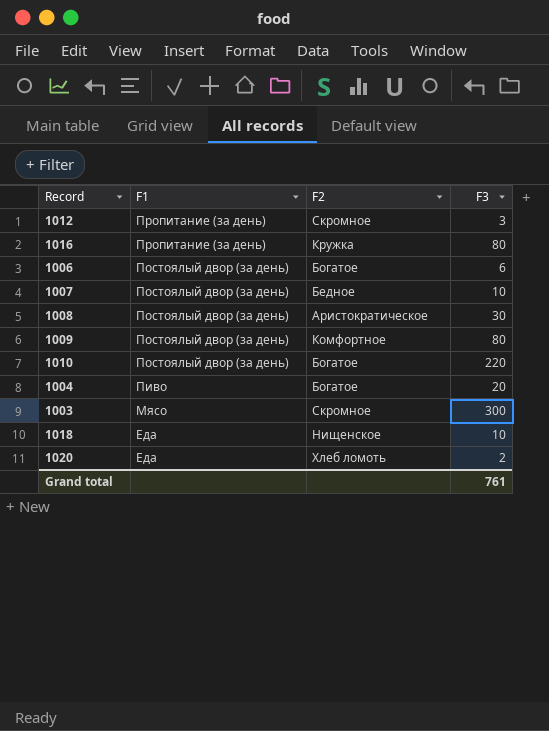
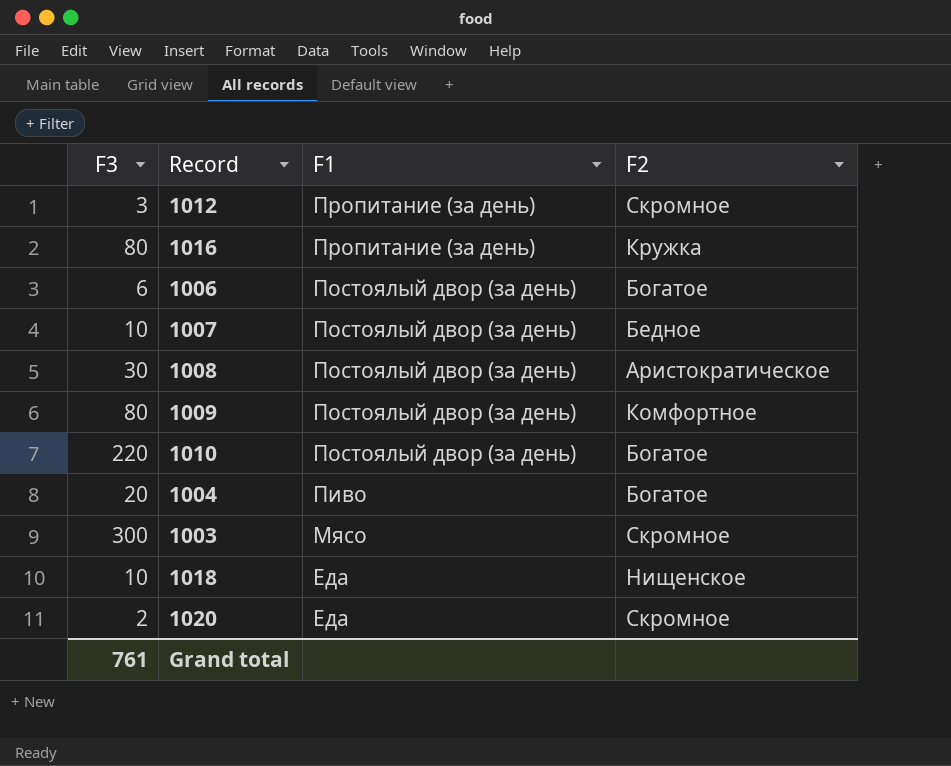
column F3 | position: 4 -> 1
1020 | F2: Хлеб ломоть -> Скромное

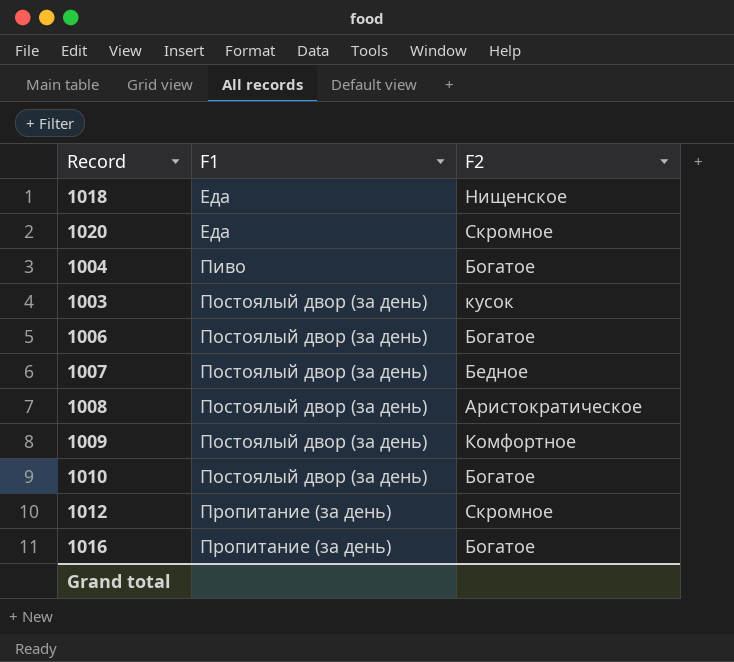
row order: F1 descending -> F1 ascending
column F3 | position: 1 -> none
1003 | F1: Мясо -> Постоялый двор (за день)
1003 | F2: Скромное -> кусок
1016 | F2: Кружка -> Богатое

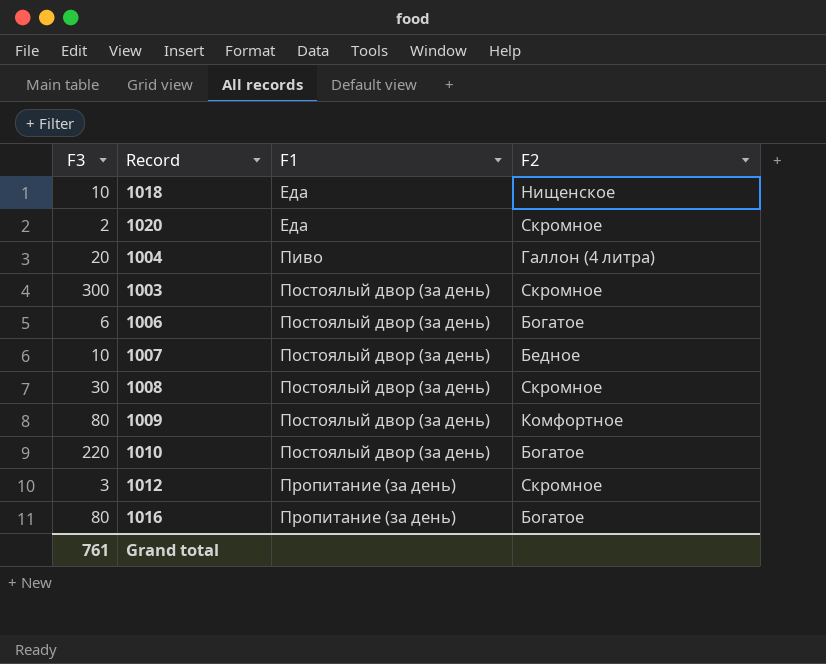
column F3 | position: none -> 1
1004 | F2: Богатое -> Галлон (4 литра)
1003 | F2: кусок -> Скромное
1008 | F2: Аристократическое -> Скромное

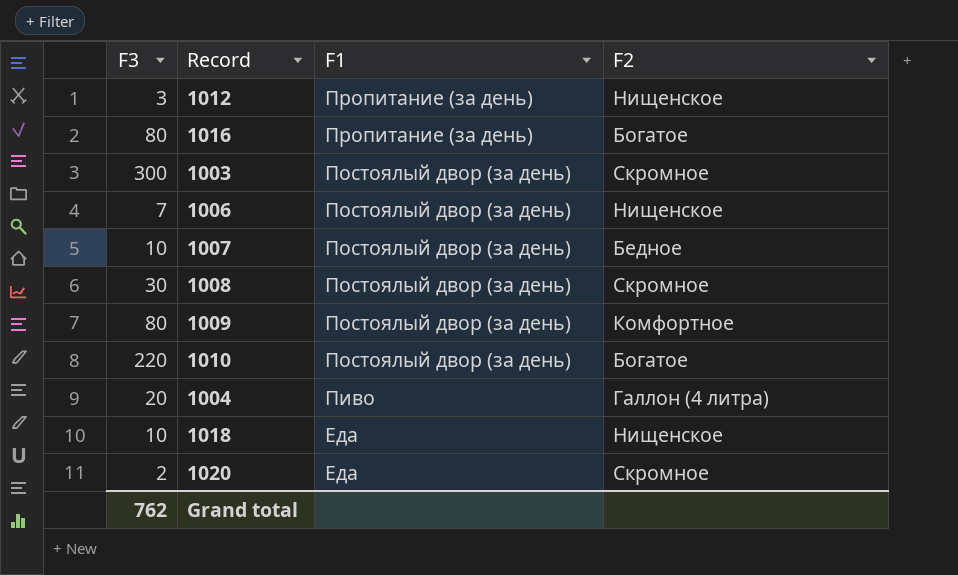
row order: F1 ascending -> F1 descending
1012 | F2: Скромное -> Нищенское
1006 | F3: 6 -> 7
1006 | F2: Богатое -> Нищенское
Grand total | F3: 761 -> 762

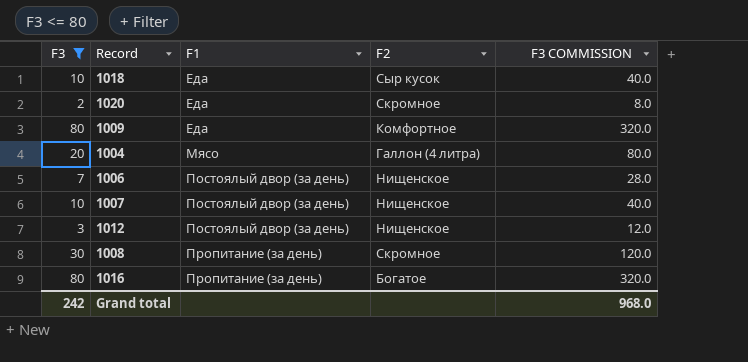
filter: none -> F3 <= 80
row order: F1 descending -> F1 ascending
column F3 COMMISSION | formula: none -> [F3] * 4
1018 | F2: Нищенское -> Сыр кусок
1009 | F1: Постоялый двор (за день) -> Еда
1004 | F1: Пиво -> Мясо
1007 | F2: Бедное -> Нищенское
1012 | F1: Пропитание (за день) -> Постоялый двор (за день)
1008 | F1: Постоялый двор (за день) -> Пропитание (за день)
Grand total | F3: 762 -> 242

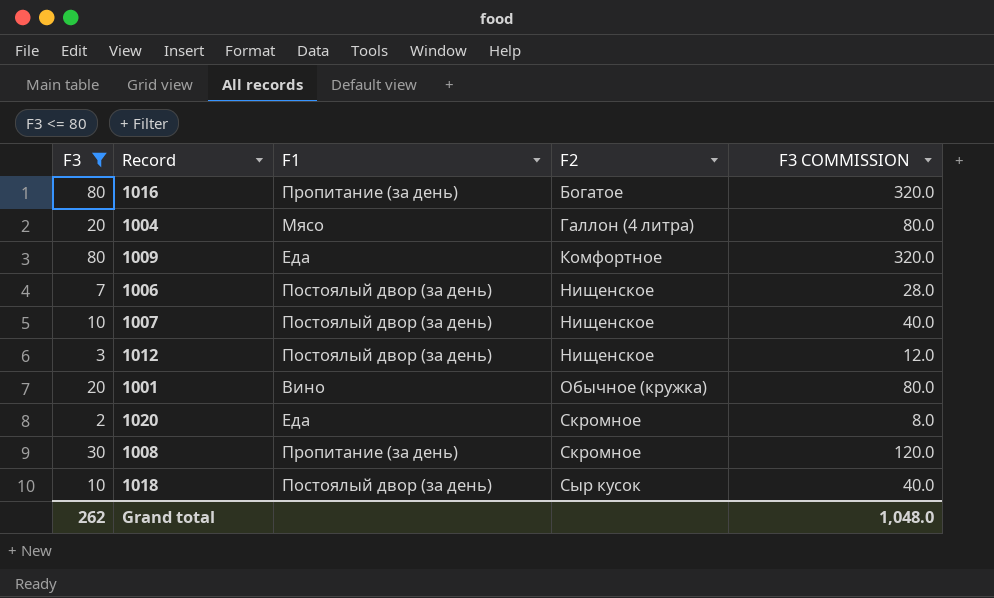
row order: F1 ascending -> F2 ascending
row 1001: none -> 20 | Вино | Обычное (кружка) | 80.0
1018 | F1: Еда -> Постоялый двор (за день)
Grand total | F3: 242 -> 262
Grand total | F3 COMMISSION: 968.0 -> 1,048.0

